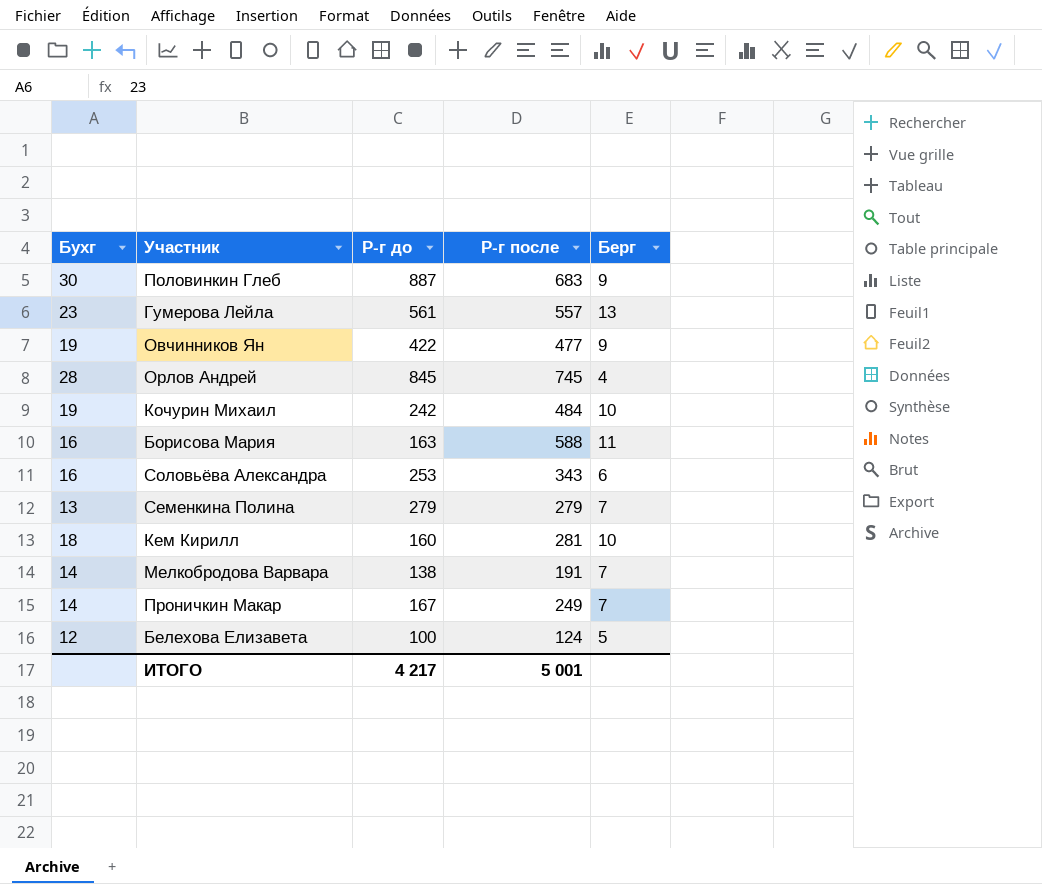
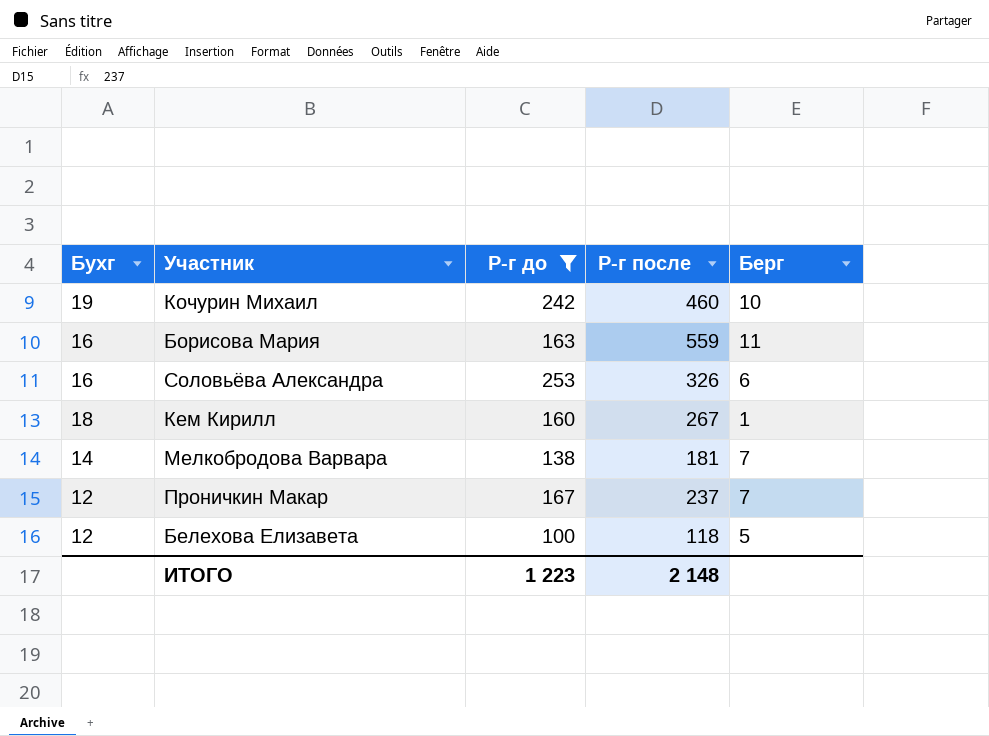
filter: none -> Р-г до <= 253
Кочурин Михаил | Р-г после: 484 -> 460
Борисова Мария | Р-г после: 588 -> 559
Соловьёва Александра | Р-г после: 343 -> 326
Кем Кирилл | Р-г после: 281 -> 267
Кем Кирилл | Берг: 10 -> 1
Мелкобродова Варвара | Р-г после: 191 -> 181
Проничкин Макар | Бухг: 14 -> 12
Проничкин Макар | Р-г после: 249 -> 237
Белехова Елизавета | Р-г после: 124 -> 118
ИТОГО | Р-г до: 4 217 -> 1 223
ИТОГО | Р-г после: 5 001 -> 2 148

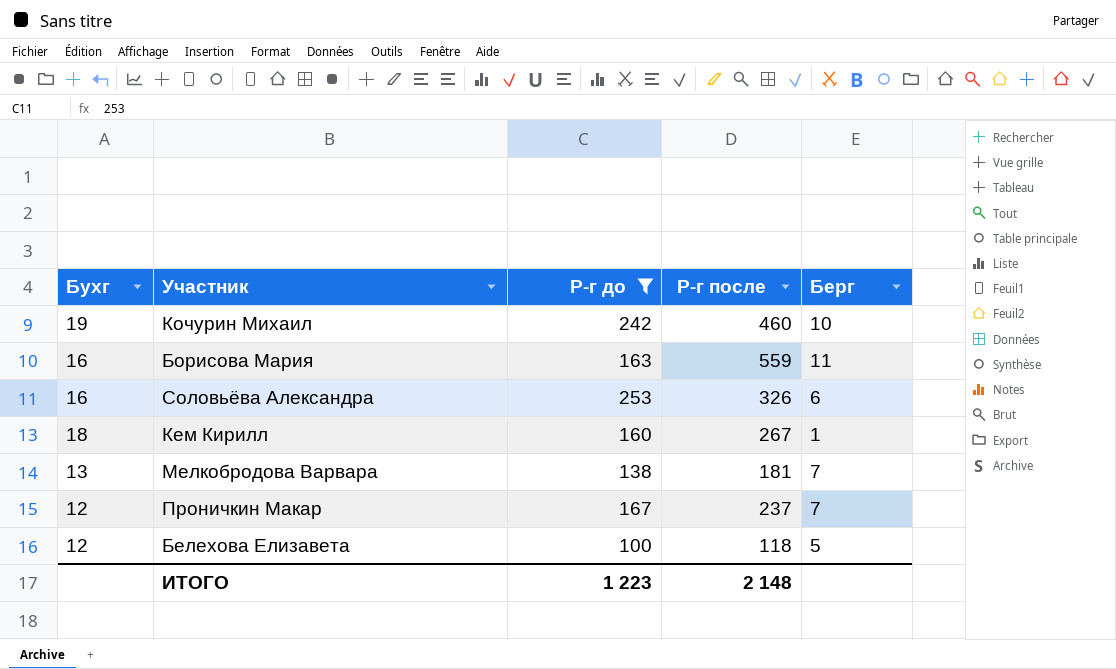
Мелкобродова Варвара | Бухг: 14 -> 13

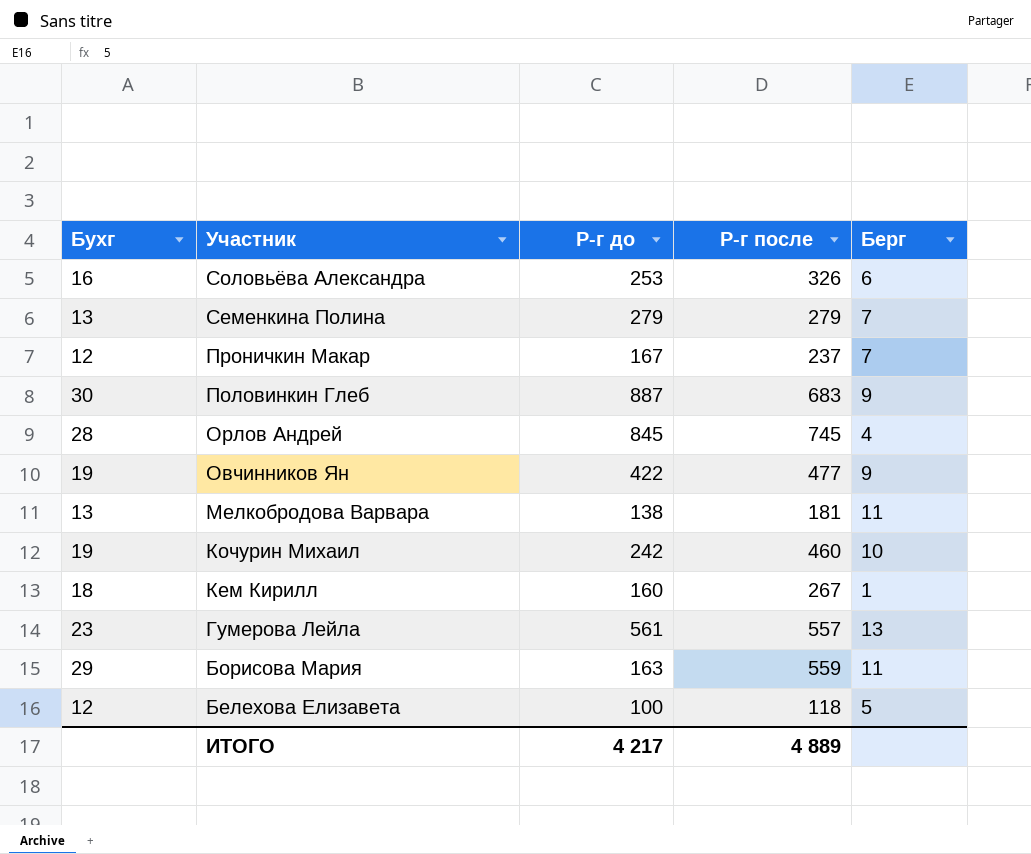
filter: Р-г до <= 253 -> none
row order: none -> Участник descending
Мелкобродова Варвара | Берг: 7 -> 11
Борисова Мария | Бухг: 16 -> 29
ИТОГО | Р-г до: 1 223 -> 4 217
ИТОГО | Р-г после: 2 148 -> 4 889

